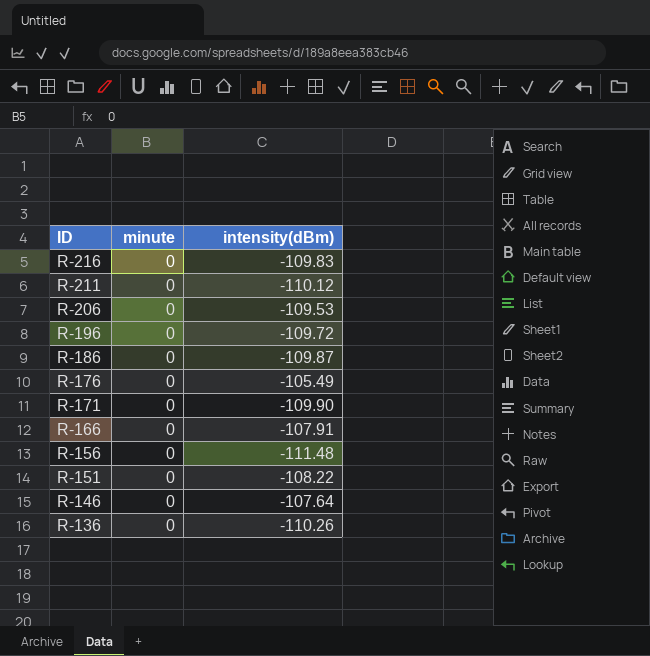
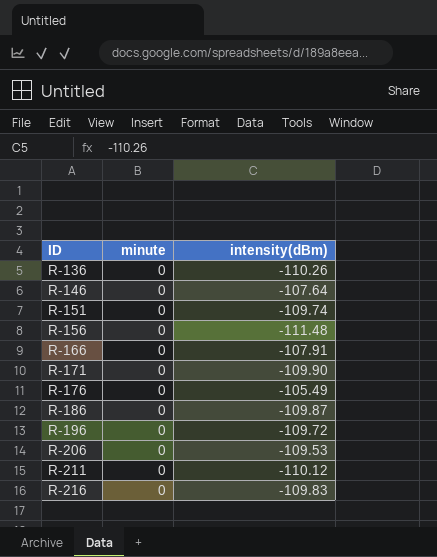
row order: ID descending -> ID ascending
R-151 | intensity(dBm): -108.22 -> -109.74

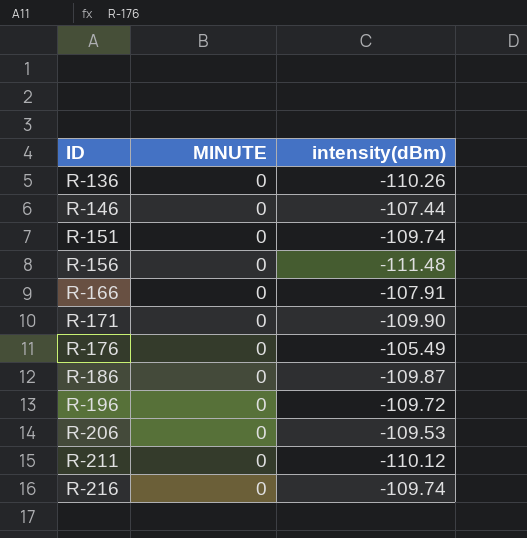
column name: minute -> MINUTE
R-146 | intensity(dBm): -107.64 -> -107.44
R-216 | intensity(dBm): -109.83 -> -109.74

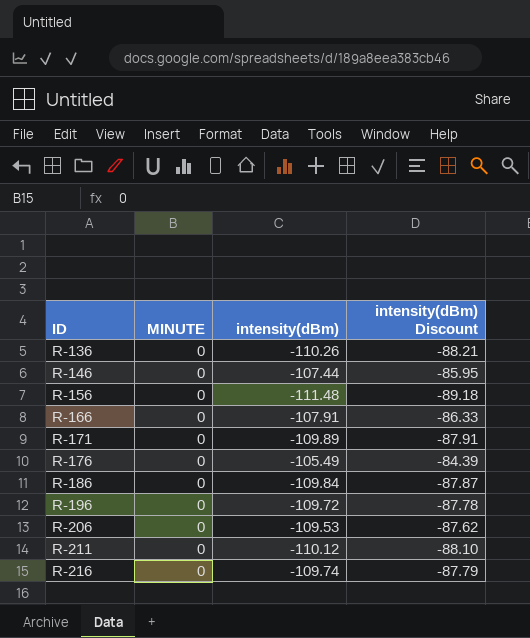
column intensity(dBm) Discount | formula: none -> [intensity(dBm)] * 0.8
row R-151: 0 | -109.74 -> none
R-171 | intensity(dBm): -109.90 -> -109.89
R-186 | intensity(dBm): -109.87 -> -109.84

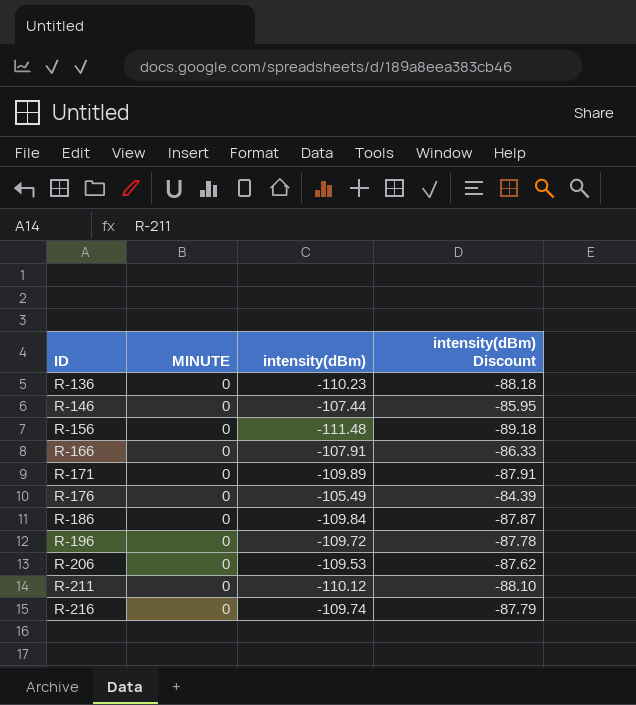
R-136 | intensity(dBm): -110.26 -> -110.23
R-136 | intensity(dBm) Discount: -88.21 -> -88.18

